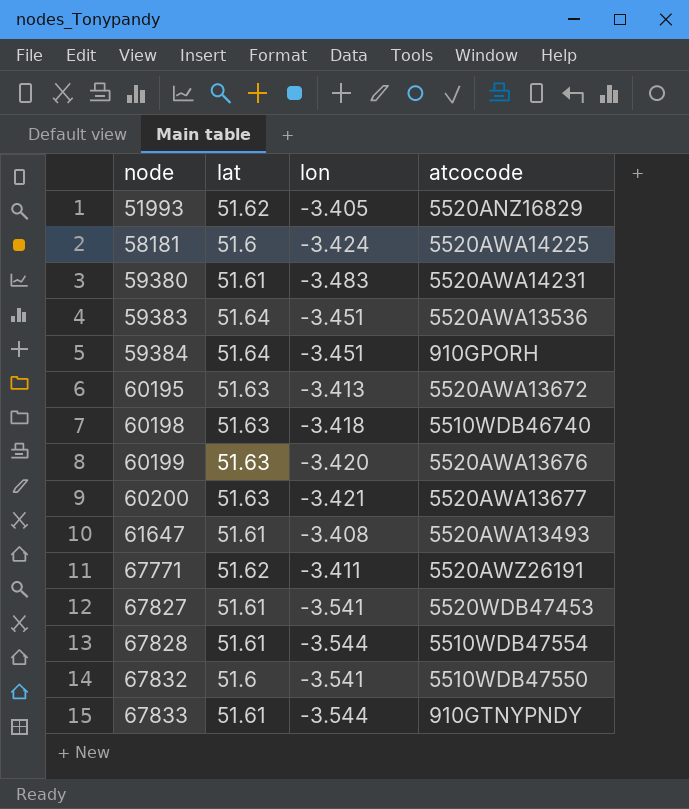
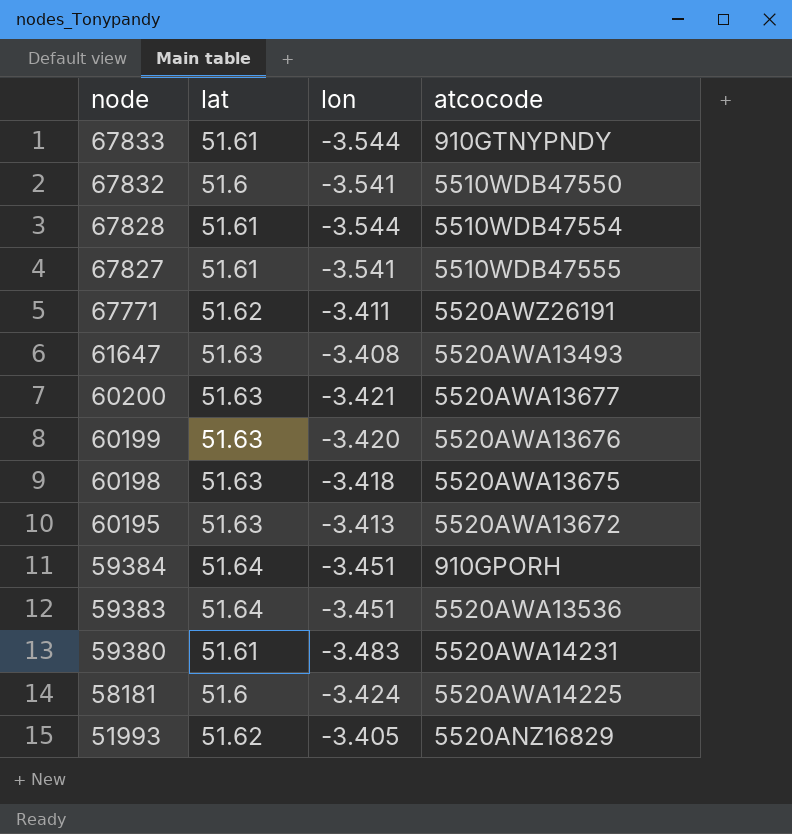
row order: node ascending -> node descending
67827 | atcocode: 5520WDB47453 -> 5510WDB47555
61647 | lat: 51.61 -> 51.63
60198 | atcocode: 5510WDB46740 -> 5520AWA13675

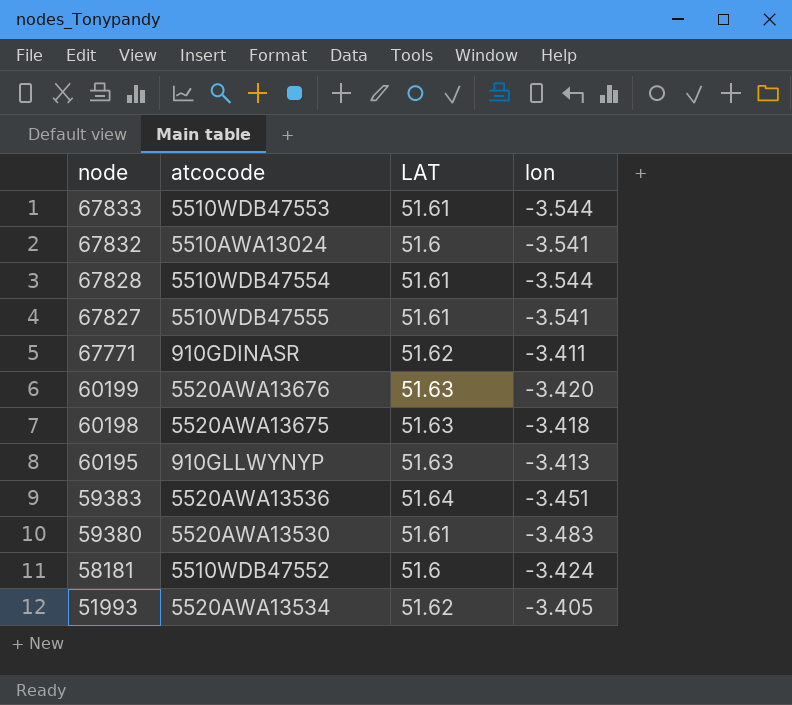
column atcocode | position: 4 -> 2
column name: lat -> LAT
row 61647: 51.63 | -3.408 | 5520AWA13493 -> none
row 60200: 51.63 | -3.421 | 5520AWA13677 -> none
row 59384: 51.64 | -3.451 | 910GPORH -> none
67833 | atcocode: 910GTNYPNDY -> 5510WDB47553
67832 | atcocode: 5510WDB47550 -> 5510AWA13024
67771 | atcocode: 5520AWZ26191 -> 910GDINASR
60195 | atcocode: 5520AWA13672 -> 910GLLWYNYP
59380 | atcocode: 5520AWA14231 -> 5520AWA13530
58181 | atcocode: 5520AWA14225 -> 5510WDB47552
51993 | atcocode: 5520ANZ16829 -> 5520AWA13534

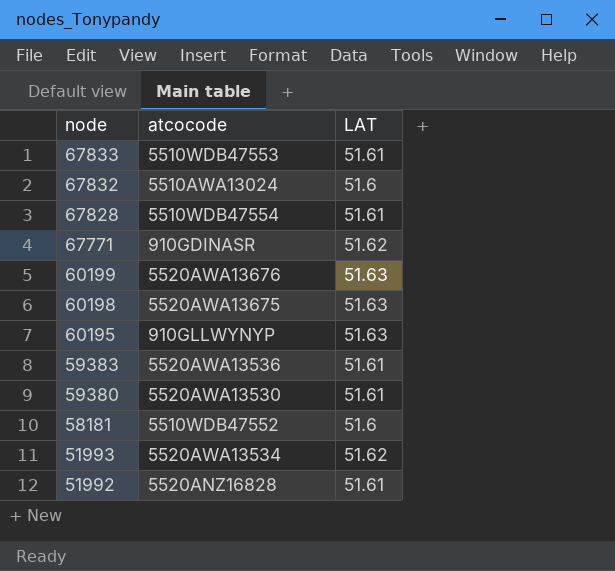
column lon | position: 4 -> none
row 67827: 5510WDB47555 | 51.61 | -3.541 -> none
59383 | LAT: 51.64 -> 51.61
row 51992: none -> 5520ANZ16828 | 51.61

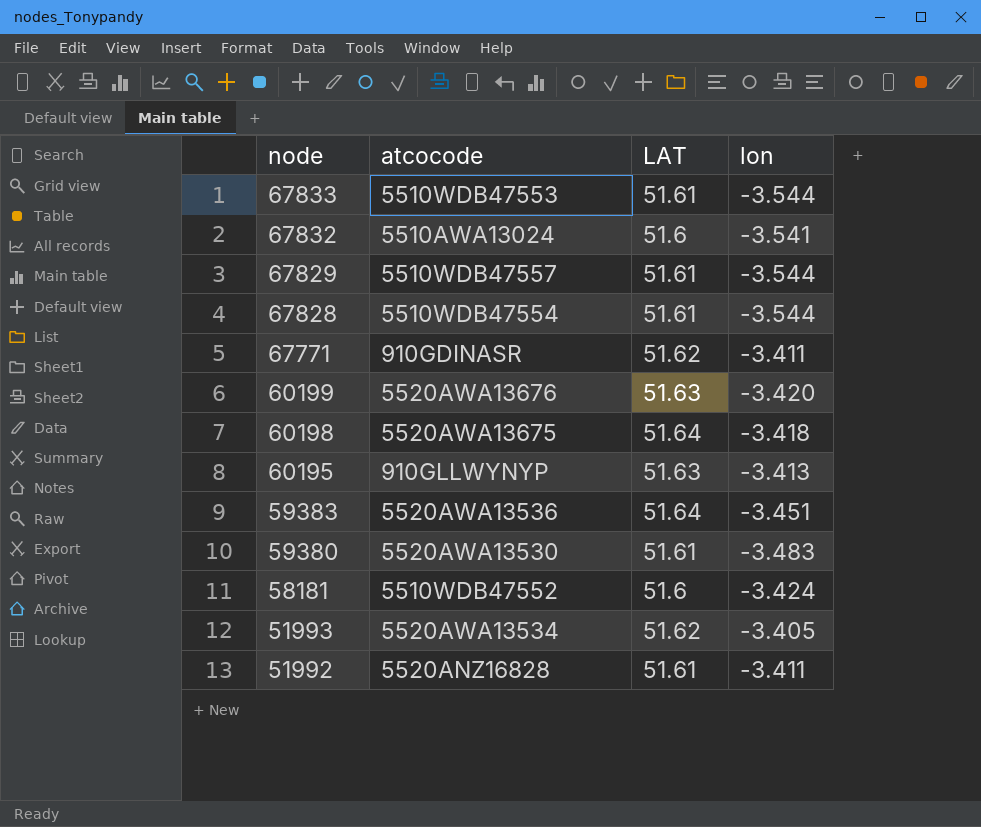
column lon | position: none -> 4
row 67829: none -> 5510WDB47557 | 51.61 | -3.544
60198 | LAT: 51.63 -> 51.64
59383 | LAT: 51.61 -> 51.64

